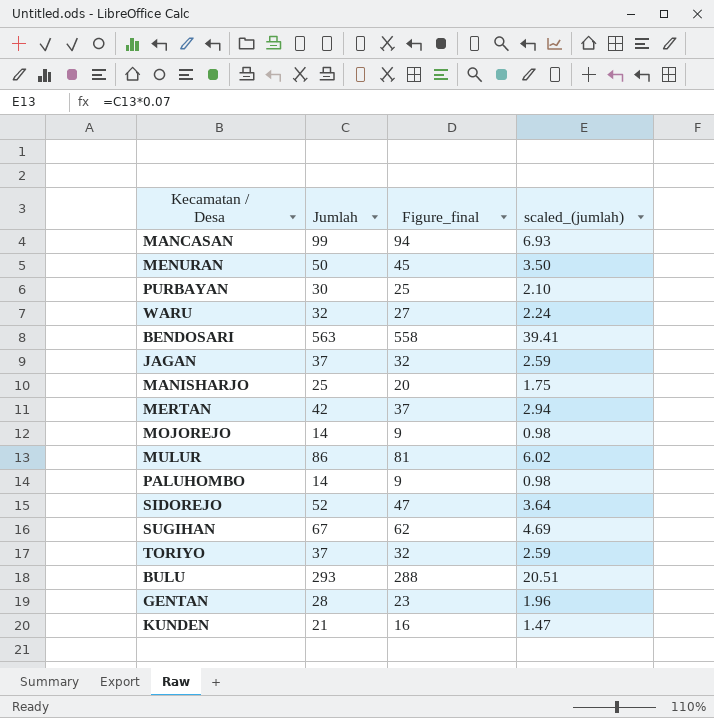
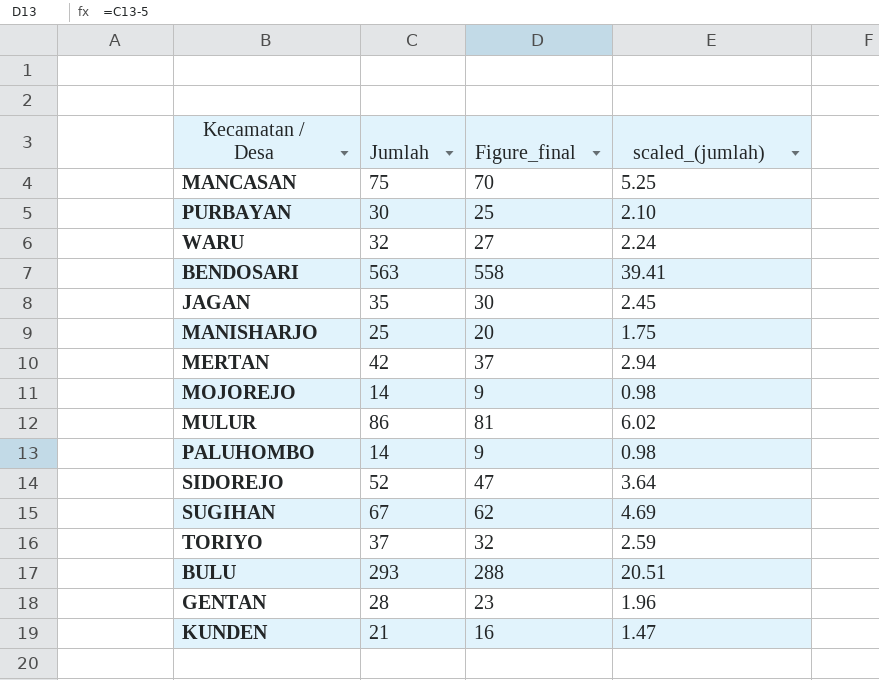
row MENURAN: 50 | 45 | 3.50 -> none
MANCASAN | Jumlah: 99 -> 75
MANCASAN | Figure_final: 94 -> 70
MANCASAN | scaled_(jumlah): 6.93 -> 5.25
JAGAN | Jumlah: 37 -> 35
JAGAN | Figure_final: 32 -> 30
JAGAN | scaled_(jumlah): 2.59 -> 2.45

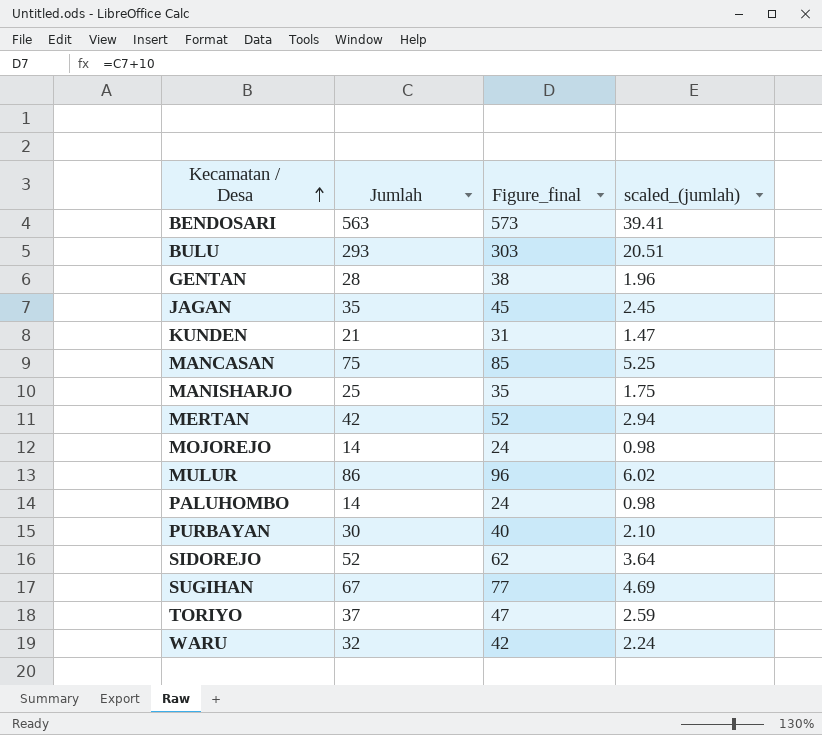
row order: none -> Kecamatan / Desa ascending
column Figure_final | formula: [Jumlah] - 5 -> [Jumlah] + 10

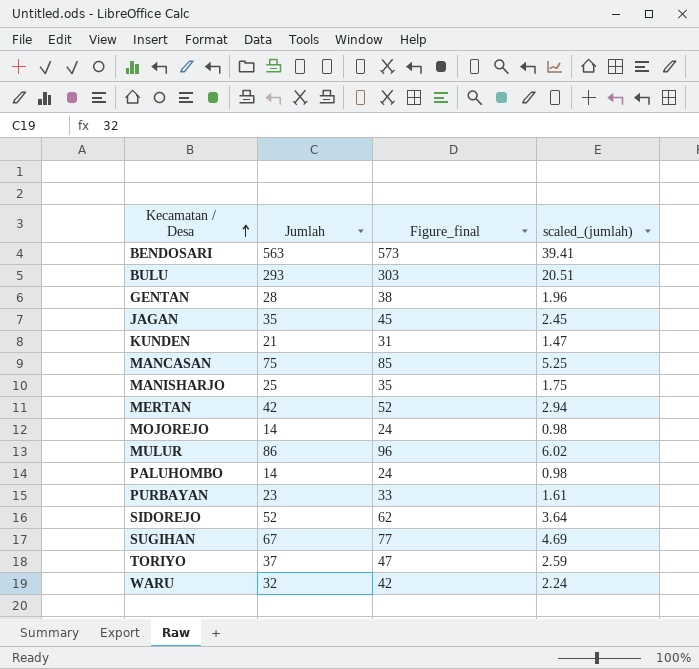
PURBAYAN | Jumlah: 30 -> 23
PURBAYAN | Figure_final: 40 -> 33
PURBAYAN | scaled_(jumlah): 2.10 -> 1.61

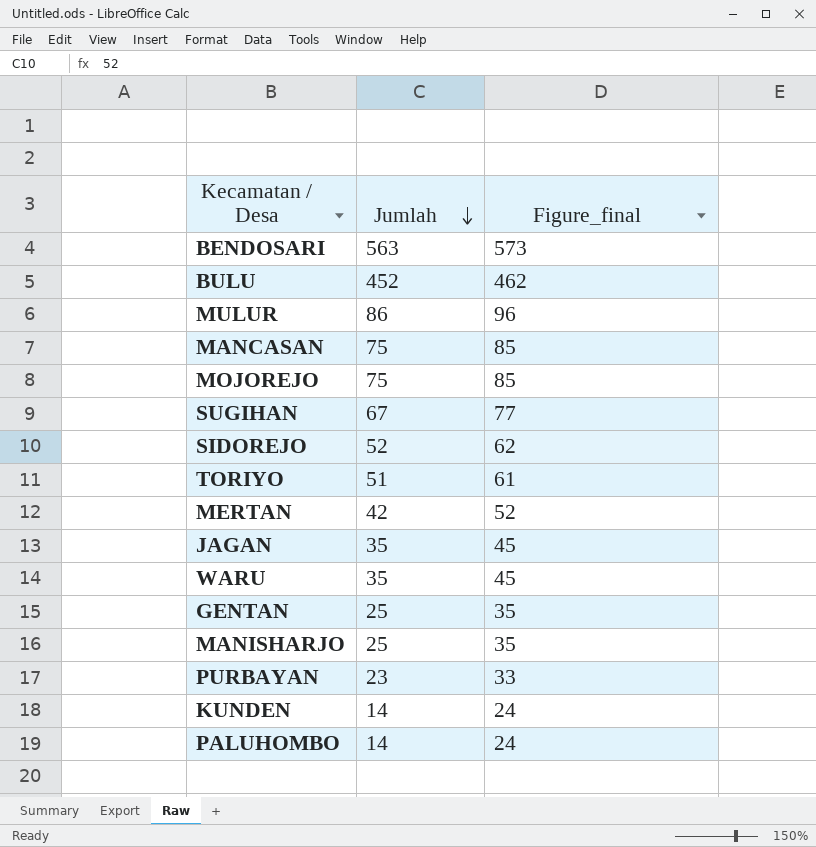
row order: Kecamatan / Desa ascending -> Jumlah descending
column scaled_(jumlah) | formula: [Jumlah] * 0.07 -> none
BULU | Jumlah: 293 -> 452
BULU | Figure_final: 303 -> 462
MOJOREJO | Jumlah: 14 -> 75
MOJOREJO | Figure_final: 24 -> 85
TORIYO | Jumlah: 37 -> 51
TORIYO | Figure_final: 47 -> 61
WARU | Jumlah: 32 -> 35
WARU | Figure_final: 42 -> 45
GENTAN | Jumlah: 28 -> 25
GENTAN | Figure_final: 38 -> 35
KUNDEN | Jumlah: 21 -> 14
KUNDEN | Figure_final: 31 -> 24

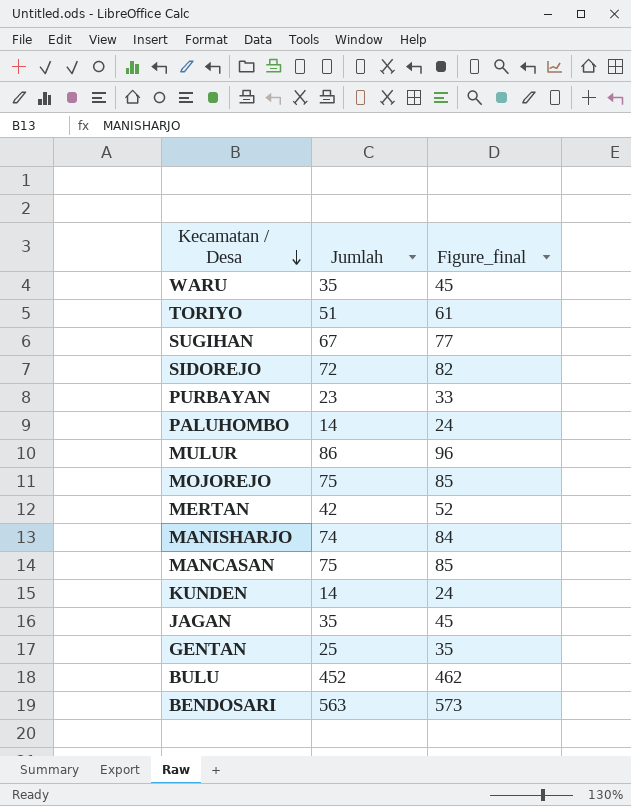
row order: Jumlah descending -> Kecamatan / Desa descending
SIDOREJO | Jumlah: 52 -> 72
SIDOREJO | Figure_final: 62 -> 82
MANISHARJO | Jumlah: 25 -> 74
MANISHARJO | Figure_final: 35 -> 84

